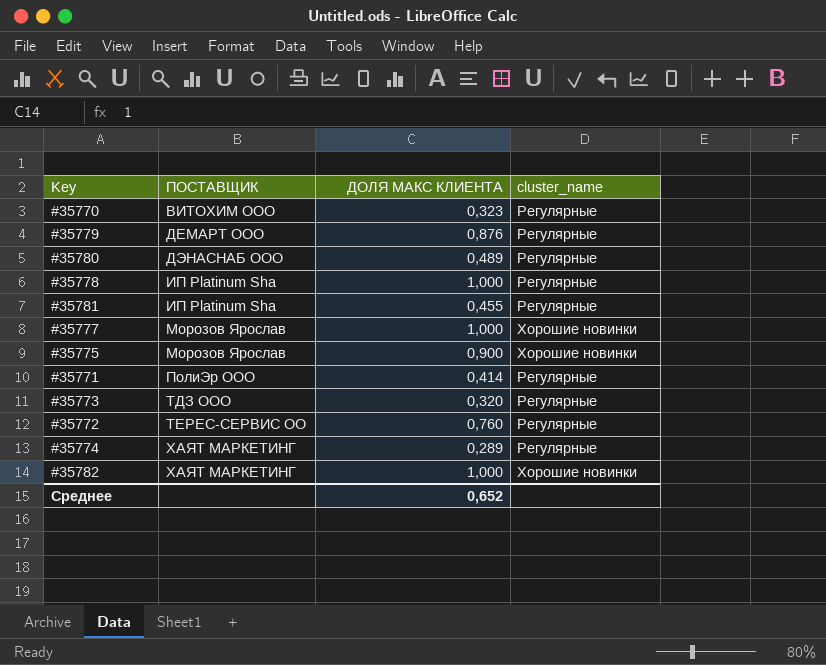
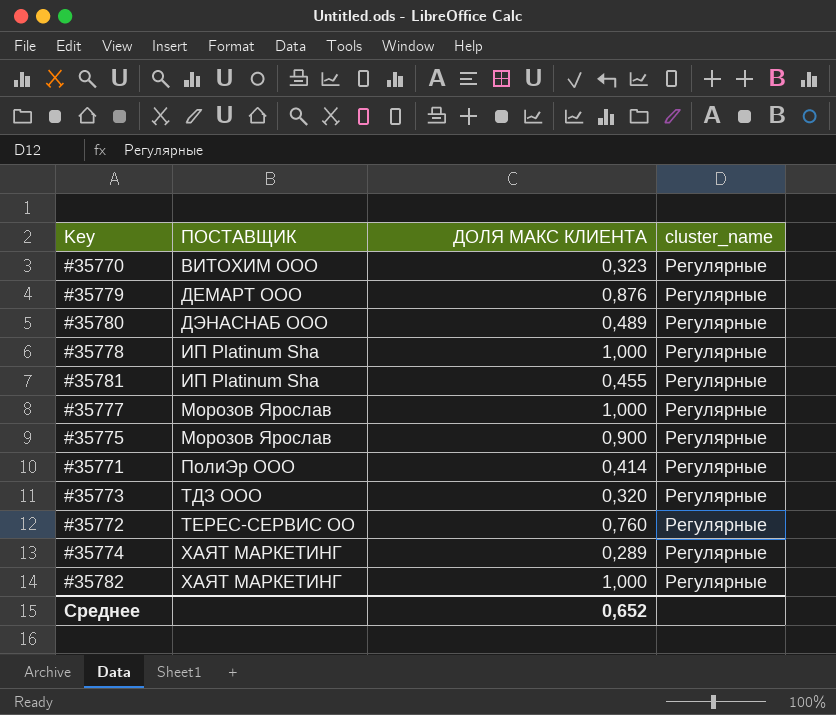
#35777 | cluster_name: Хорошие новинки -> Регулярные
#35775 | cluster_name: Хорошие новинки -> Регулярные
#35782 | cluster_name: Хорошие новинки -> Регулярные

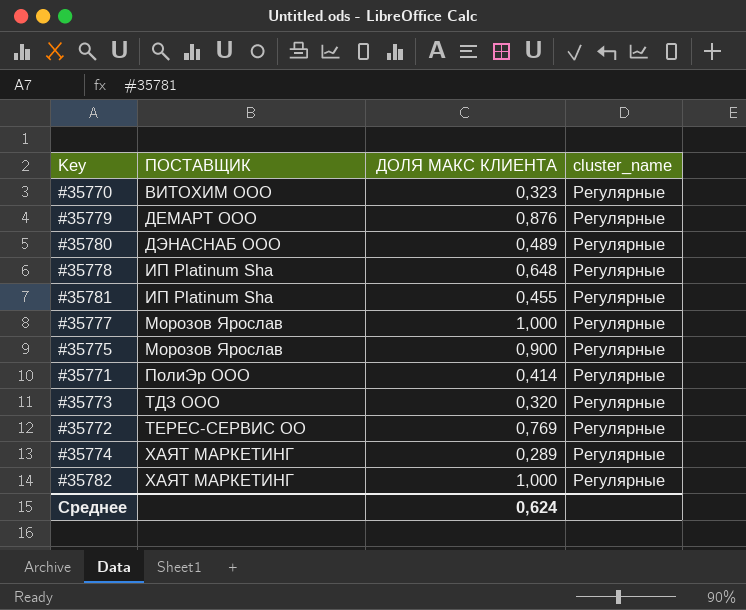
#35778 | ДОЛЯ МАКС КЛИЕНТА: 1,000 -> 0,648
#35772 | ДОЛЯ МАКС КЛИЕНТА: 0,760 -> 0,769
Среднее | ДОЛЯ МАКС КЛИЕНТА: 0,652 -> 0,624

